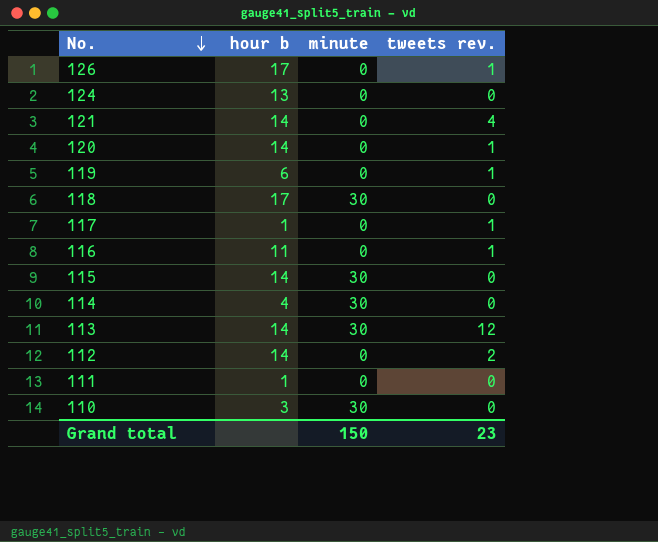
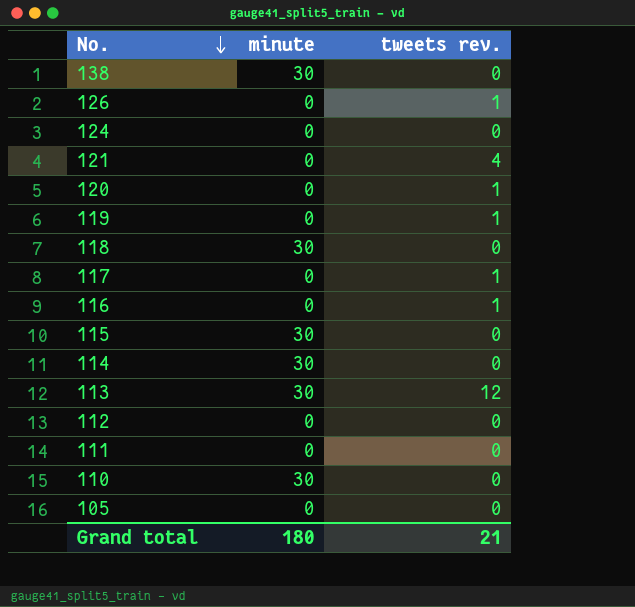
column hour b | position: 2 -> none
row 138: none -> 30 | 0
112 | tweets rev.: 2 -> 0
row 105: none -> 0 | 0
Grand total | minute: 150 -> 180
Grand total | tweets rev.: 23 -> 21

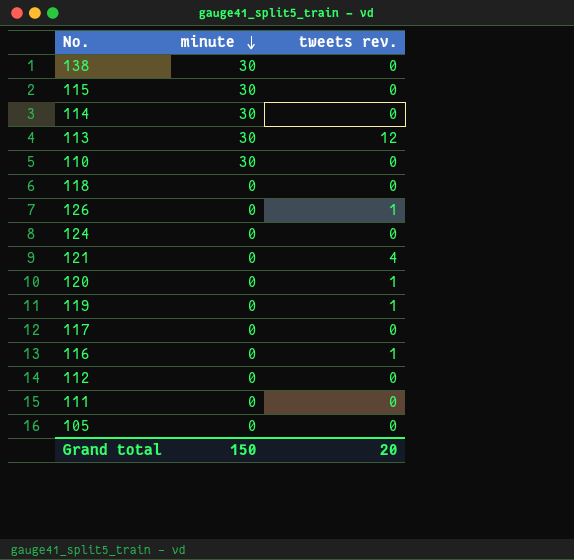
row order: No. descending -> minute descending
118 | minute: 30 -> 0
117 | tweets rev.: 1 -> 0
Grand total | minute: 180 -> 150
Grand total | tweets rev.: 21 -> 20

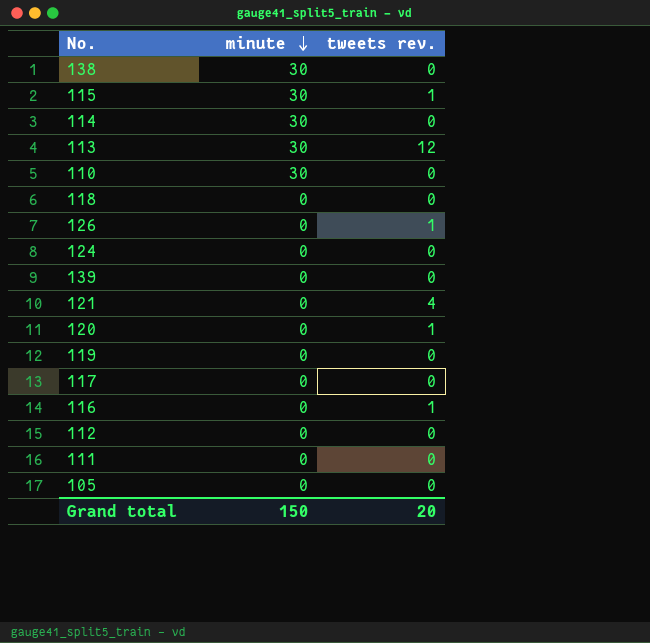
115 | tweets rev.: 0 -> 1
row 139: none -> 0 | 0
119 | tweets rev.: 1 -> 0

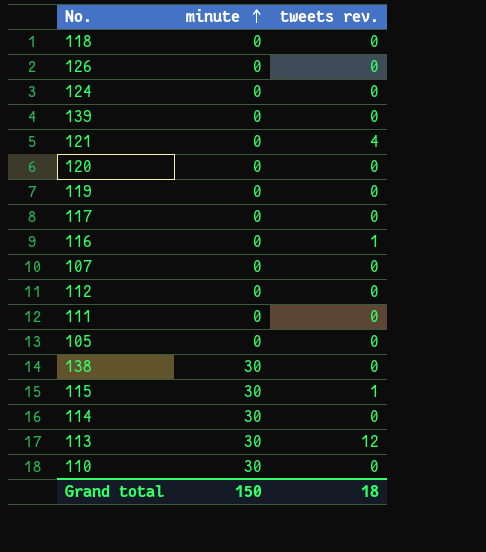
row order: minute descending -> minute ascending
126 | tweets rev.: 1 -> 0
120 | tweets rev.: 1 -> 0
row 107: none -> 0 | 0
Grand total | tweets rev.: 20 -> 18

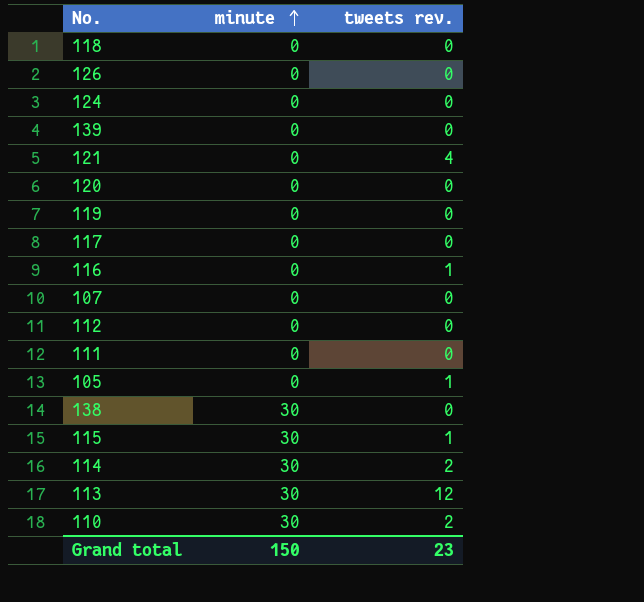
105 | tweets rev.: 0 -> 1
114 | tweets rev.: 0 -> 2
110 | tweets rev.: 0 -> 2
Grand total | tweets rev.: 18 -> 23

